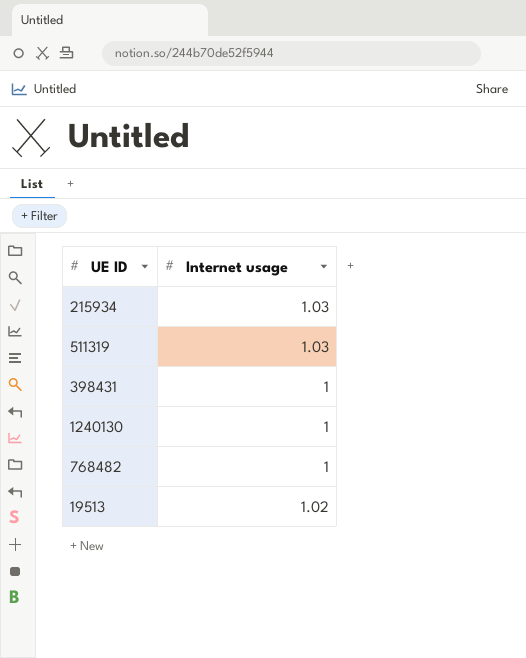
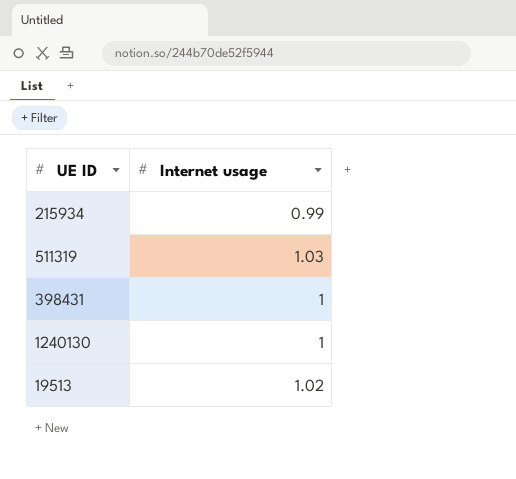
row 768482: 1 -> none
215934 | Internet usage: 1.03 -> 0.99

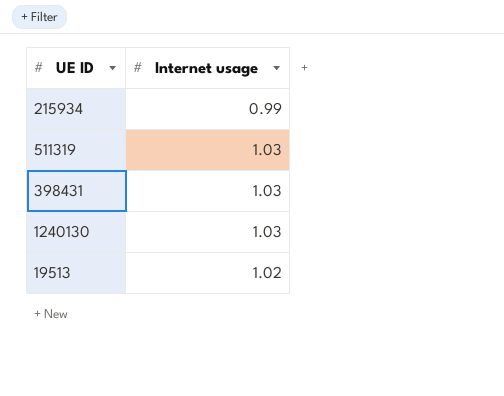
398431 | Internet usage: 1 -> 1.03
1240130 | Internet usage: 1 -> 1.03

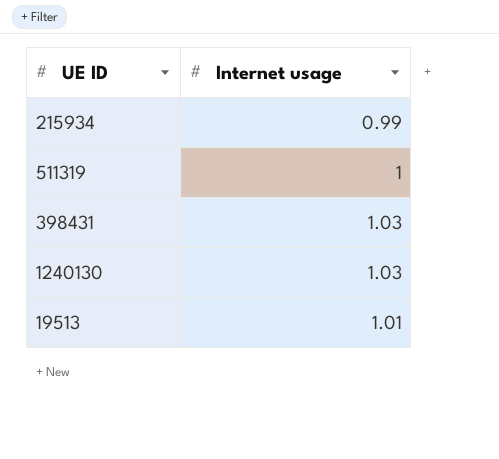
511319 | Internet usage: 1.03 -> 1
19513 | Internet usage: 1.02 -> 1.01

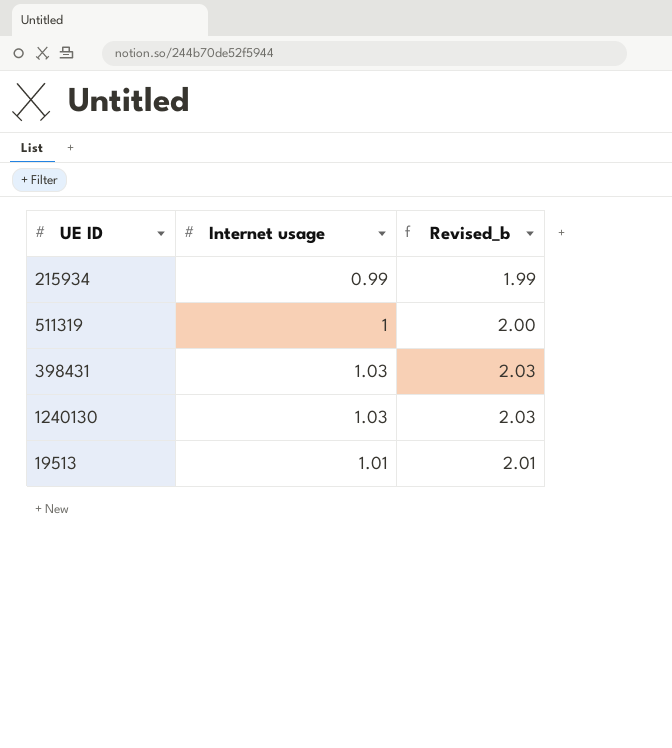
column Revised_b | formula: none -> [Internet usage] + 1

